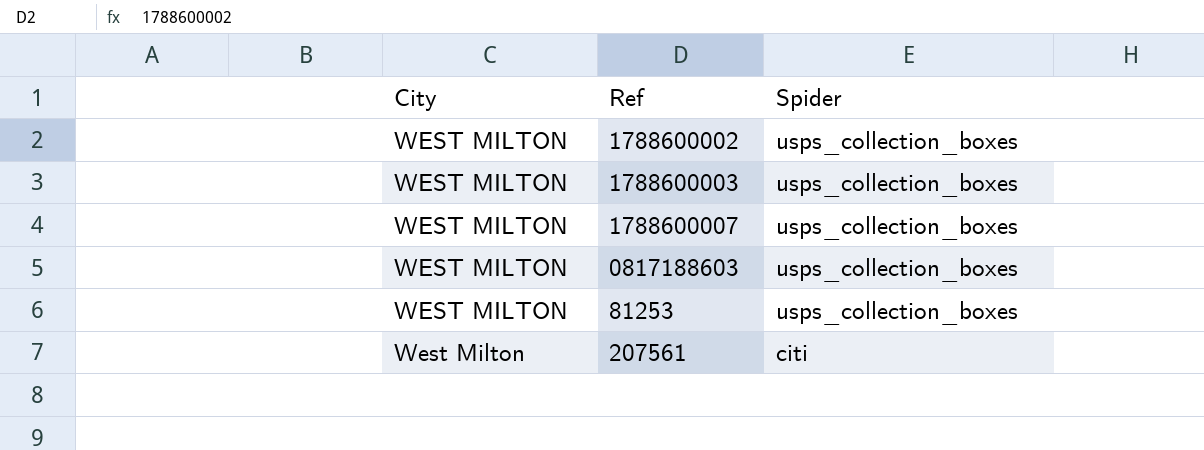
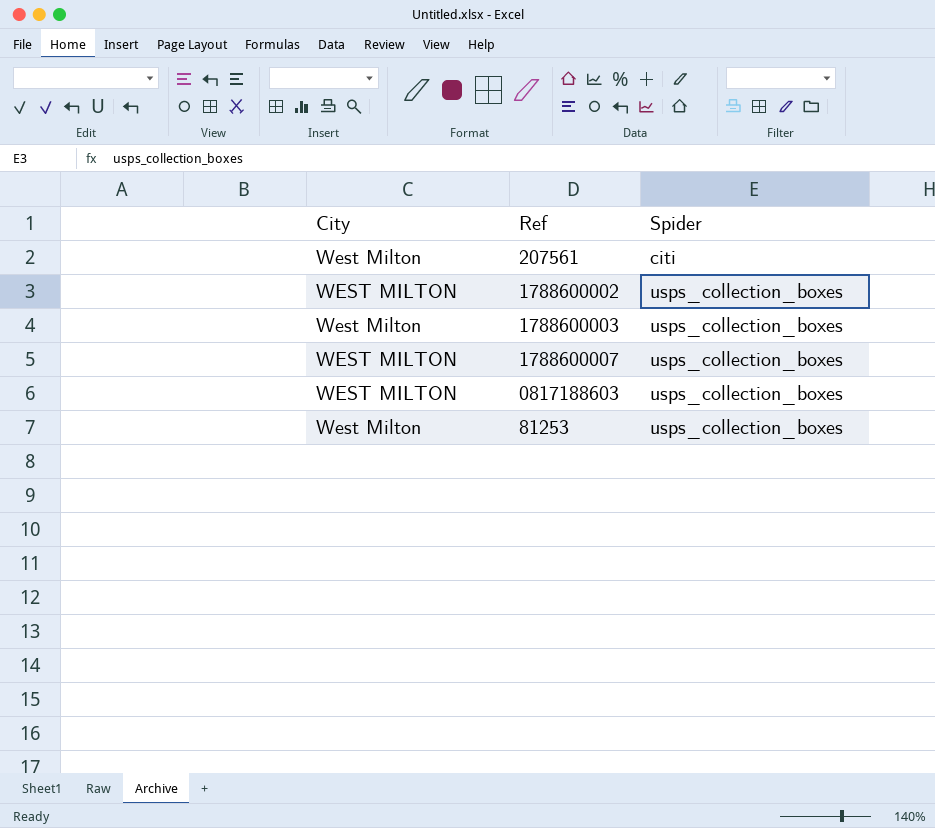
row order: Spider descending -> Spider ascending
1788600003 | City: WEST MILTON -> West Milton
81253 | City: WEST MILTON -> West Milton

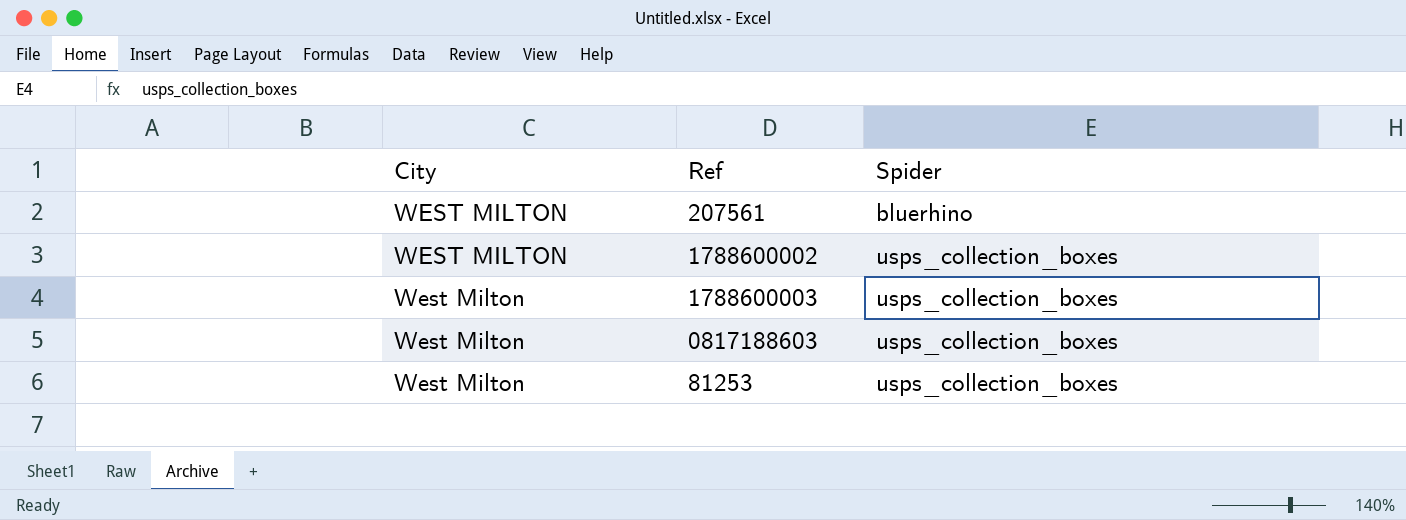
row 1788600007: WEST MILTON | usps_collection_boxes -> none
207561 | City: West Milton -> WEST MILTON
207561 | Spider: citi -> bluerhino
0817188603 | City: WEST MILTON -> West Milton

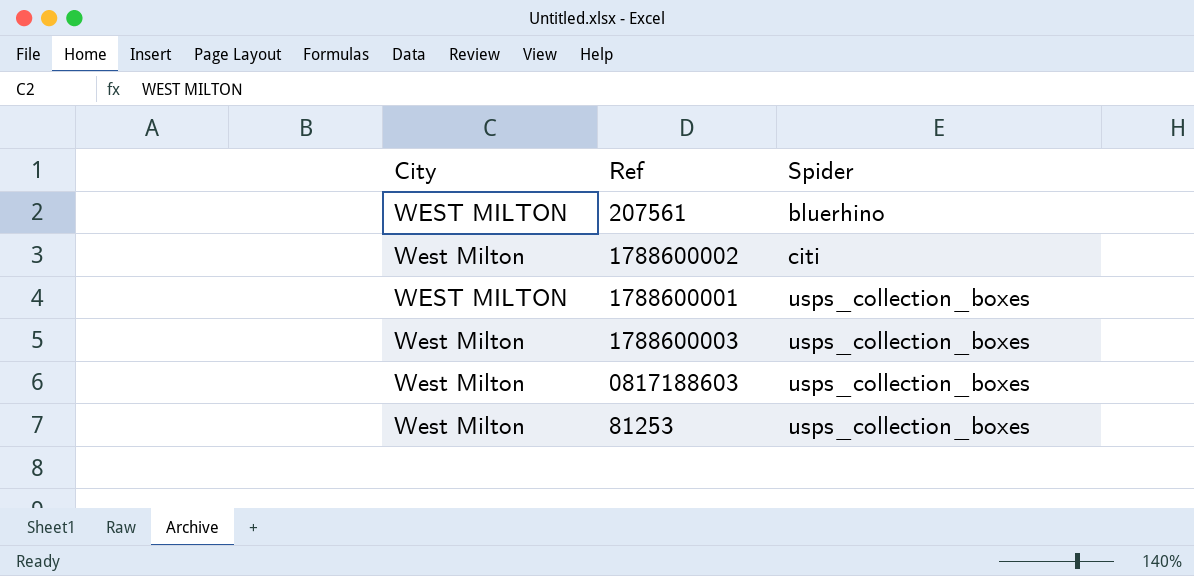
1788600002 | City: WEST MILTON -> West Milton
1788600002 | Spider: usps_collection_boxes -> citi
row 1788600001: none -> WEST MILTON | usps_collection_boxes

